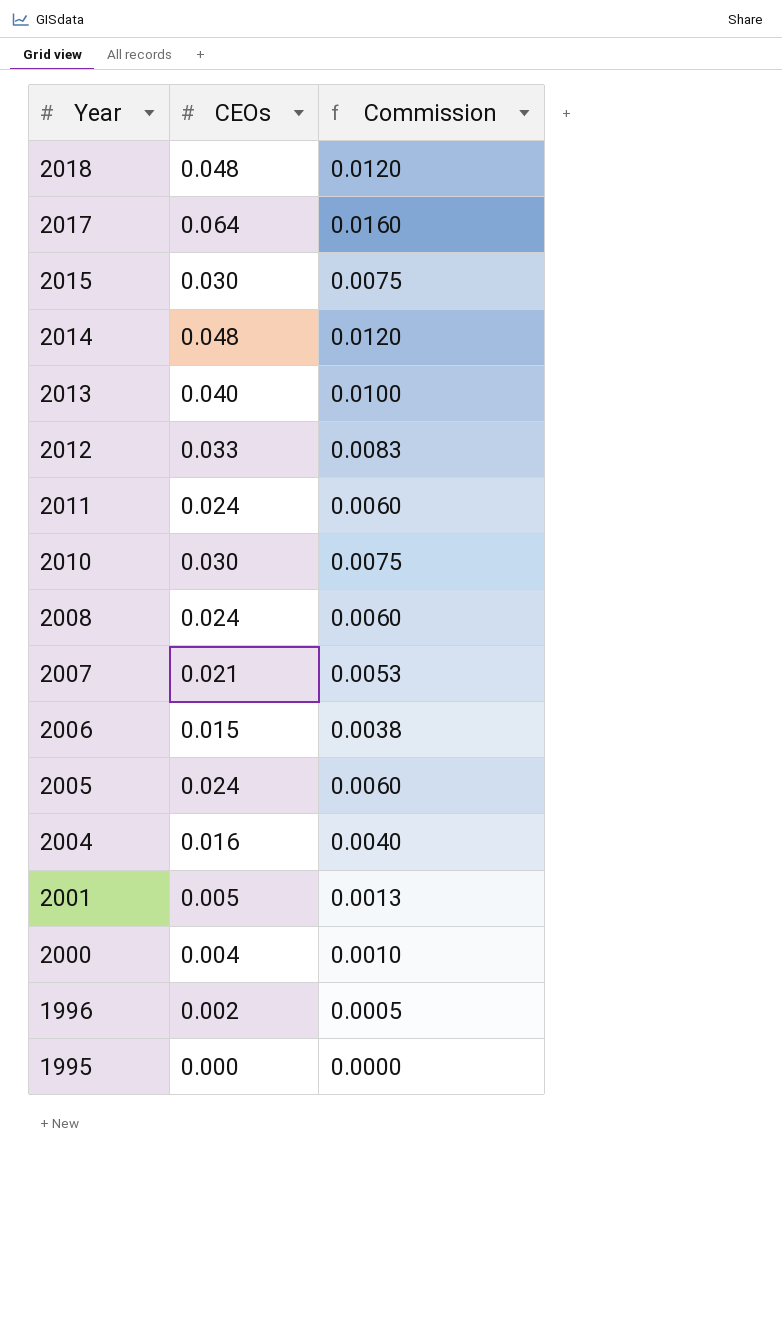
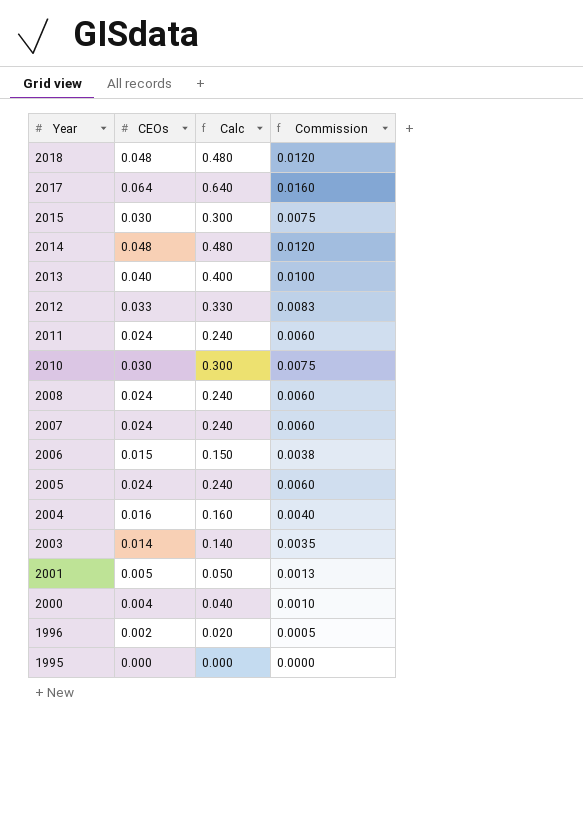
column Calc | formula: none -> [CEOs] * 10
2007 | CEOs: 0.021 -> 0.024
2007 | Commission: 0.0053 -> 0.0060
row 2003: none -> 0.014 | 0.140 | 0.0035

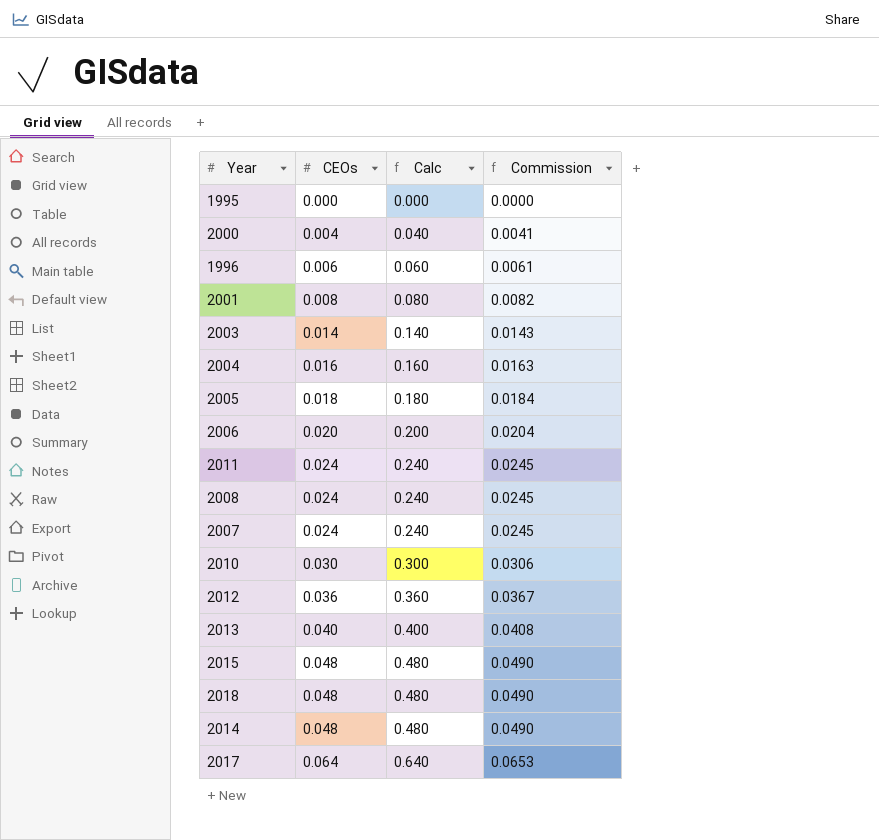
row order: Year descending -> CEOs ascending
column Commission | formula: [CEOs] * 0.25 -> [CEOs] * 1.02
1996 | CEOs: 0.002 -> 0.006
1996 | Calc: 0.020 -> 0.060
2001 | CEOs: 0.005 -> 0.008
2001 | Calc: 0.050 -> 0.080
2005 | CEOs: 0.024 -> 0.018
2005 | Calc: 0.240 -> 0.180
2006 | CEOs: 0.015 -> 0.020
2006 | Calc: 0.150 -> 0.200
2012 | CEOs: 0.033 -> 0.036
2012 | Calc: 0.330 -> 0.360
2015 | CEOs: 0.030 -> 0.048
2015 | Calc: 0.300 -> 0.480

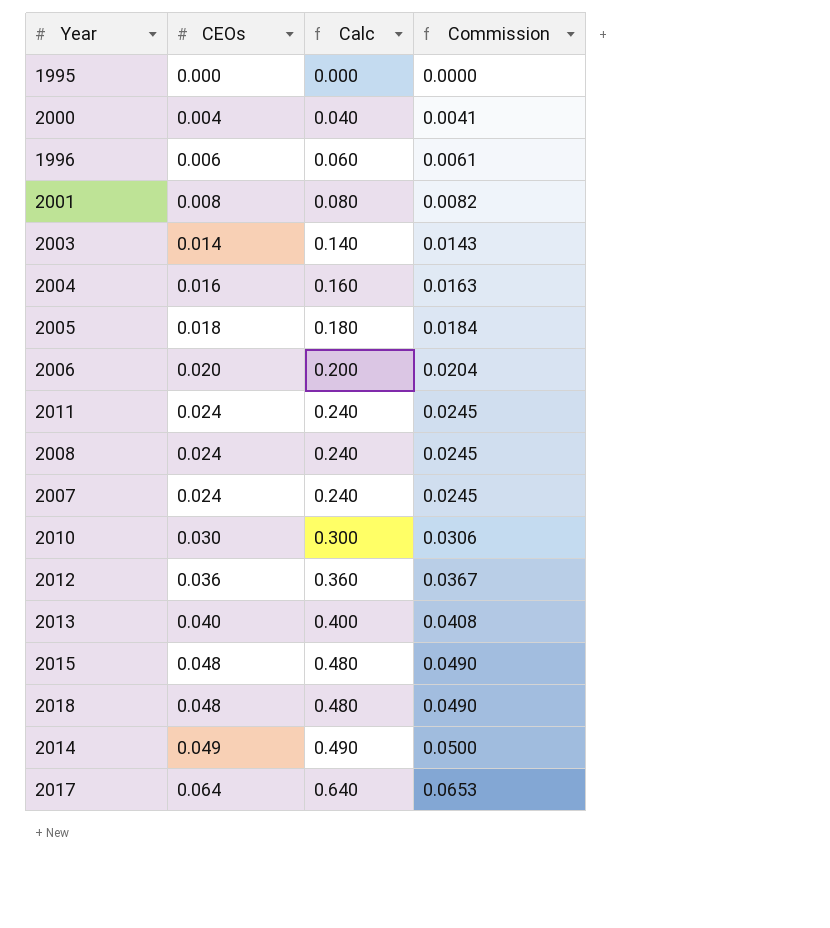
2014 | CEOs: 0.048 -> 0.049
2014 | Calc: 0.480 -> 0.490
2014 | Commission: 0.0490 -> 0.0500

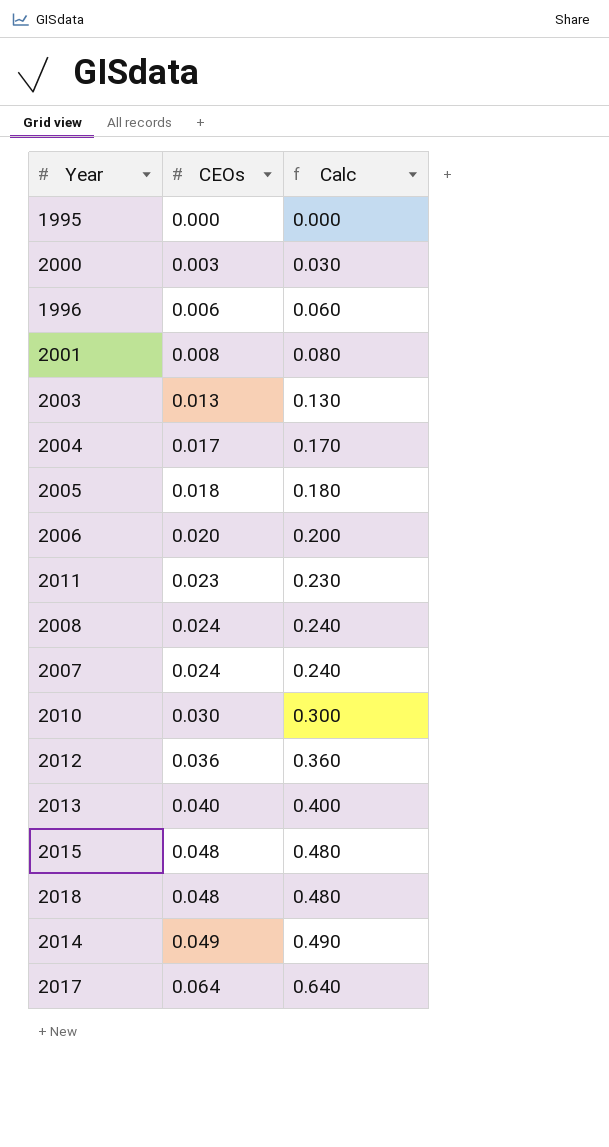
column Commission | formula: [CEOs] * 1.02 -> none
2000 | CEOs: 0.004 -> 0.003
2000 | Calc: 0.040 -> 0.030
2003 | CEOs: 0.014 -> 0.013
2003 | Calc: 0.140 -> 0.130
2004 | CEOs: 0.016 -> 0.017
2004 | Calc: 0.160 -> 0.170
2011 | CEOs: 0.024 -> 0.023
2011 | Calc: 0.240 -> 0.230

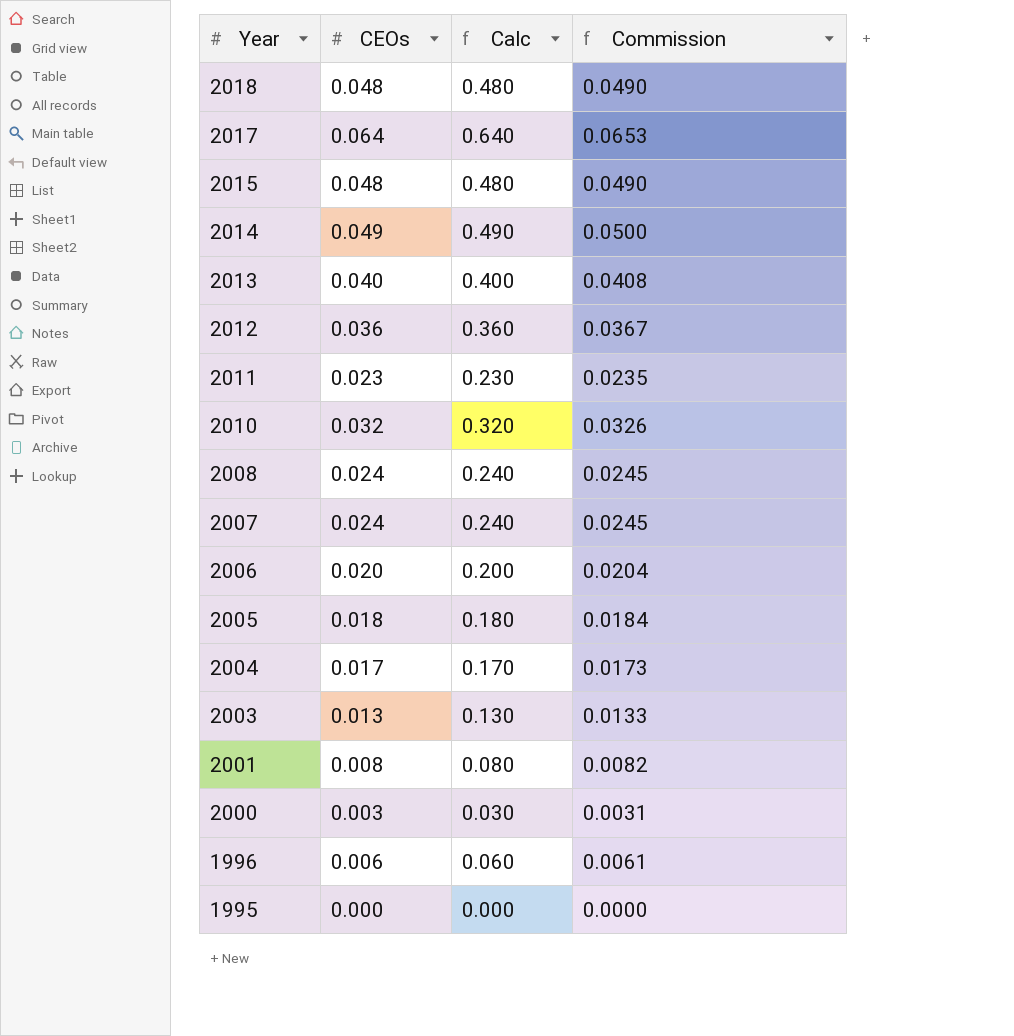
row order: CEOs ascending -> Year descending
column Commission | formula: none -> [CEOs] * 1.02
2010 | CEOs: 0.030 -> 0.032
2010 | Calc: 0.300 -> 0.320

